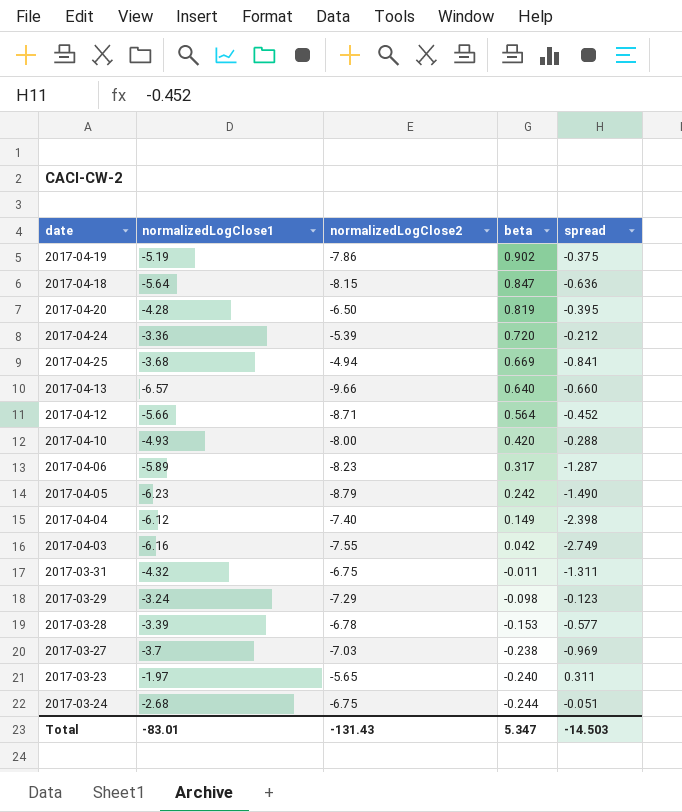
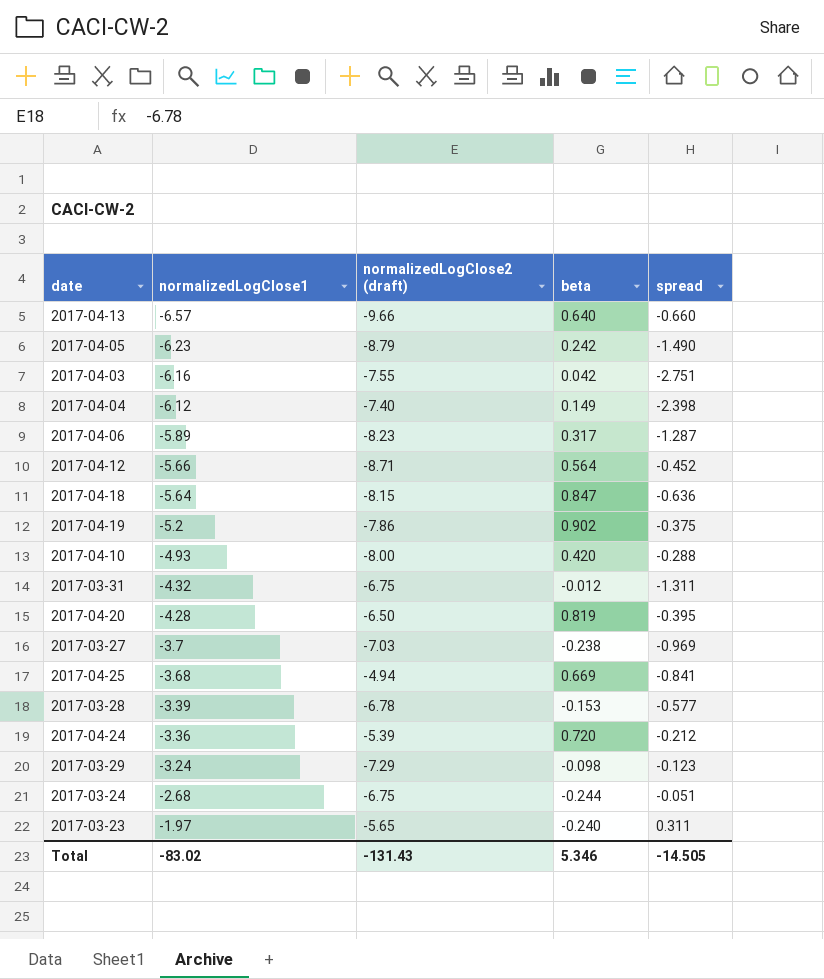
row order: beta descending -> normalizedLogClose1 ascending
column name: normalizedLogClose2 -> normalizedLogClose2 (draft)
2017-04-03 | spread: -2.749 -> -2.751
2017-04-19 | normalizedLogClose1: -5.19 -> -5.2
2017-03-31 | beta: -0.011 -> -0.012
Total | normalizedLogClose1: -83.01 -> -83.02
Total | beta: 5.347 -> 5.346
Total | spread: -14.503 -> -14.505

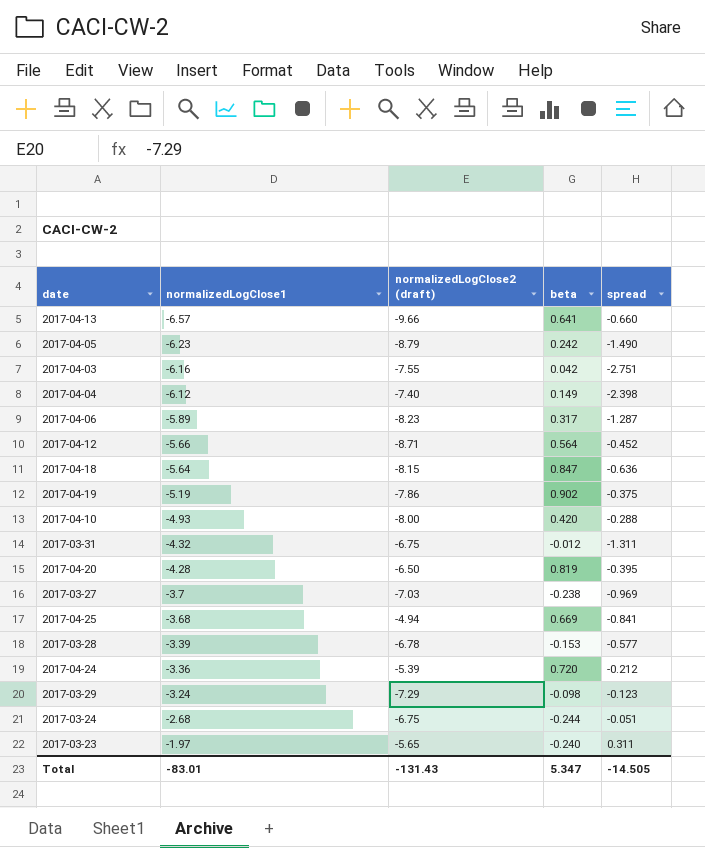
2017-04-13 | beta: 0.640 -> 0.641
2017-04-19 | normalizedLogClose1: -5.2 -> -5.19
Total | normalizedLogClose1: -83.02 -> -83.01
Total | beta: 5.346 -> 5.347

